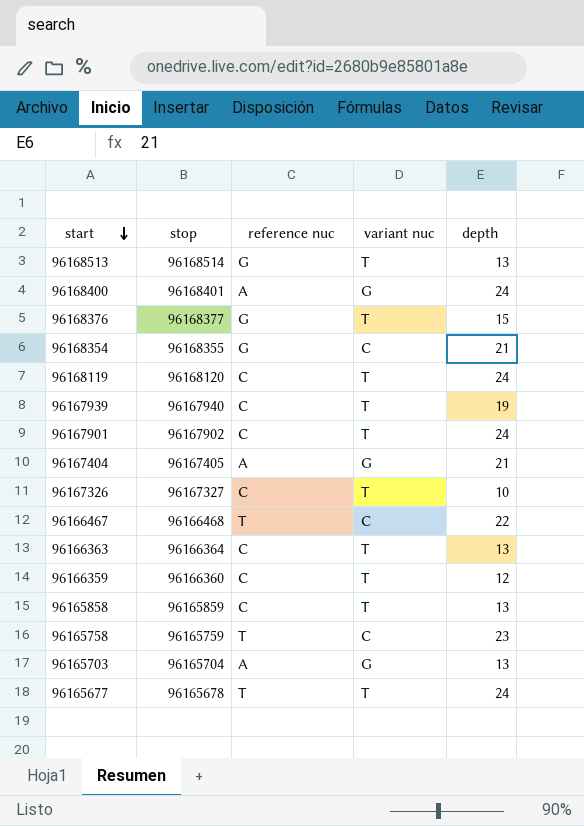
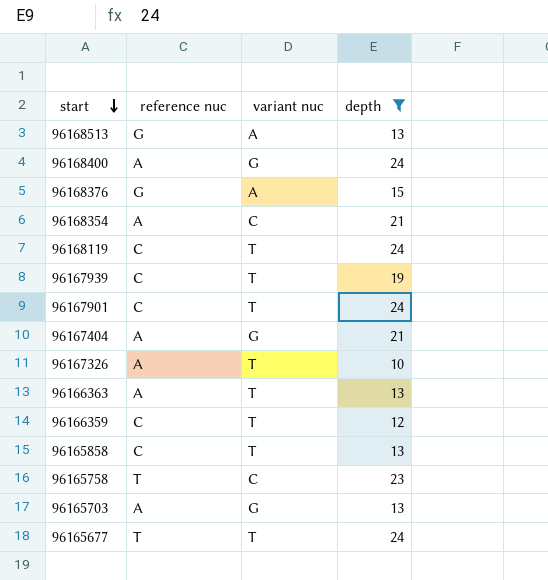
filter: none -> depth != 22
column stop | position: 2 -> none
96168513 | variant nuc: T -> A
96168376 | variant nuc: T -> A
96168354 | reference nuc: G -> A
96167326 | reference nuc: C -> A
96166363 | reference nuc: C -> A

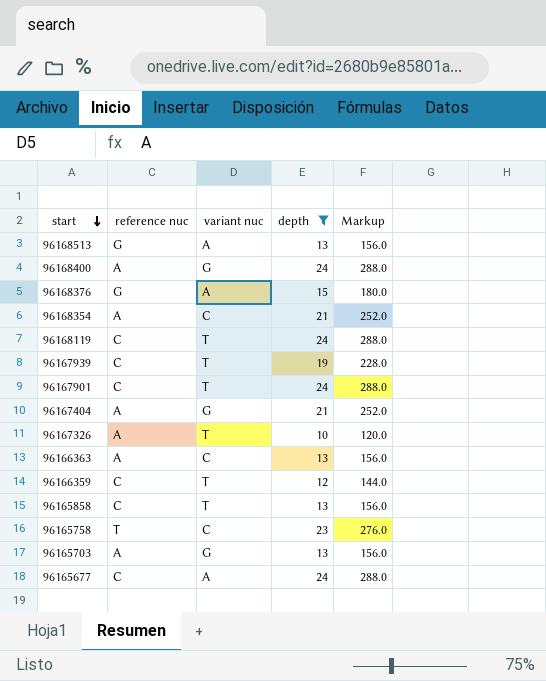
column Markup | formula: none -> [depth] * 12
96166363 | variant nuc: T -> C
96165677 | reference nuc: T -> C
96165677 | variant nuc: T -> A

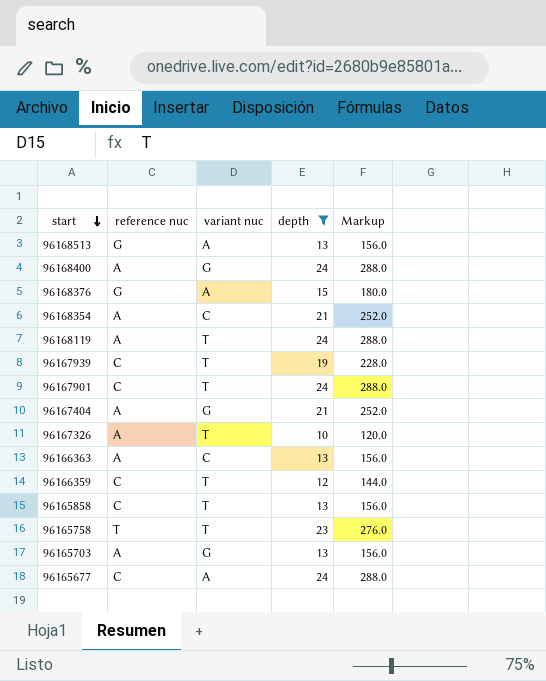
96168119 | reference nuc: C -> A
96165758 | variant nuc: C -> T

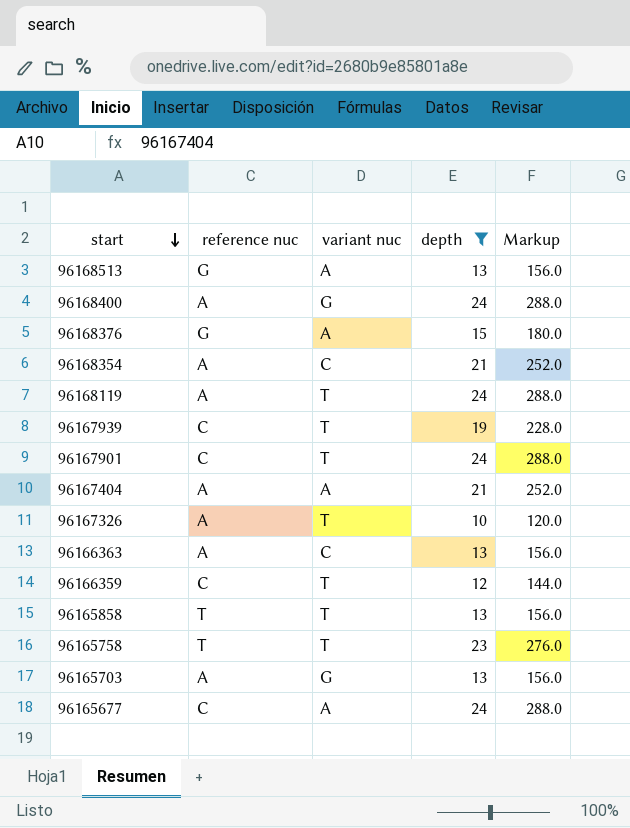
96167404 | variant nuc: G -> A
96165858 | reference nuc: C -> T

